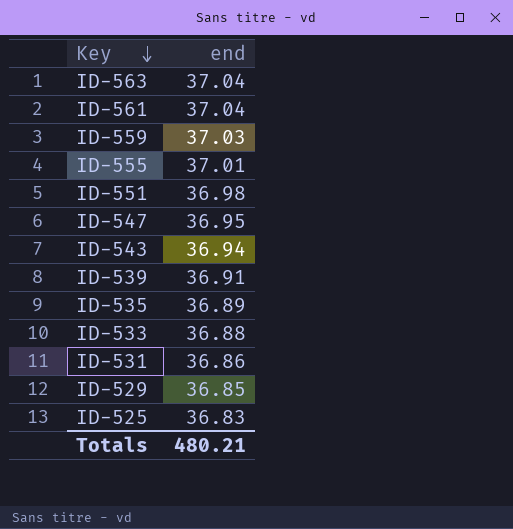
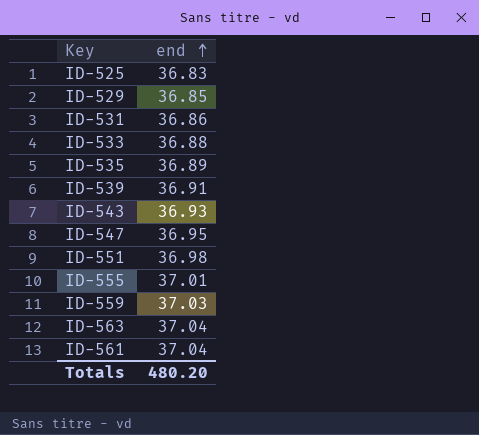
row order: Key descending -> end ascending
ID-543 | end: 36.94 -> 36.93
Totals | end: 480.21 -> 480.20

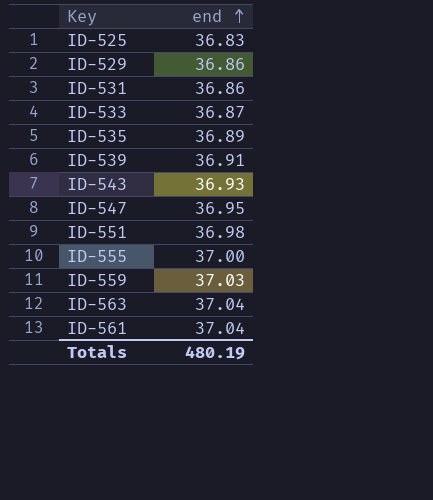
ID-529 | end: 36.85 -> 36.86
ID-533 | end: 36.88 -> 36.87
ID-555 | end: 37.01 -> 37.00
Totals | end: 480.20 -> 480.19

